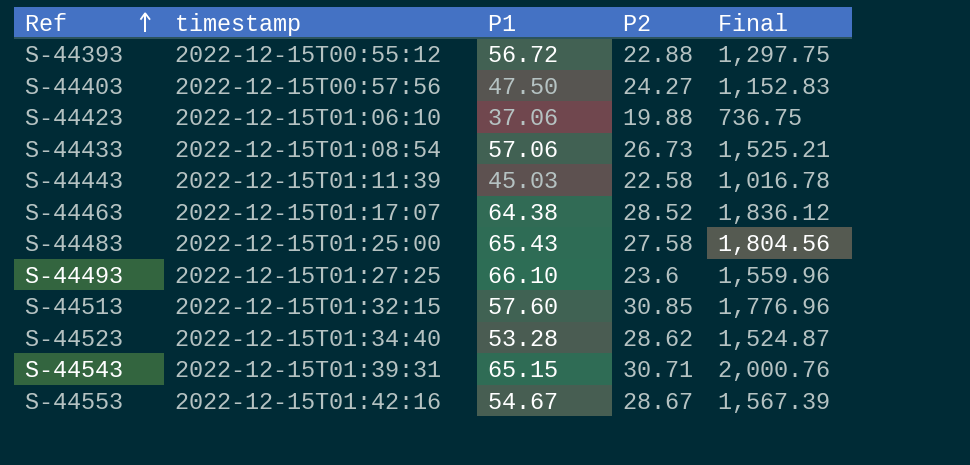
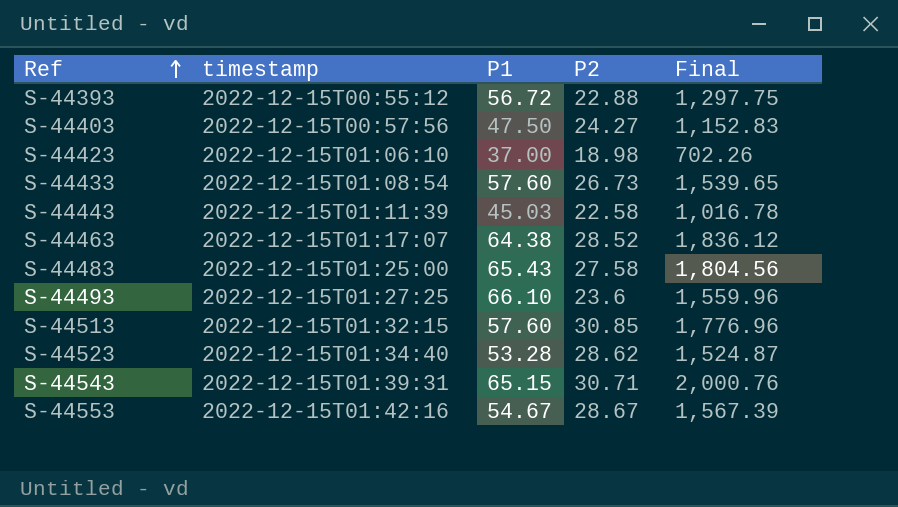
S-44423 | P1: 37.06 -> 37.00
S-44423 | P2: 19.88 -> 18.98
S-44423 | Final: 736.75 -> 702.26
S-44433 | P1: 57.06 -> 57.60
S-44433 | Final: 1,525.21 -> 1,539.65

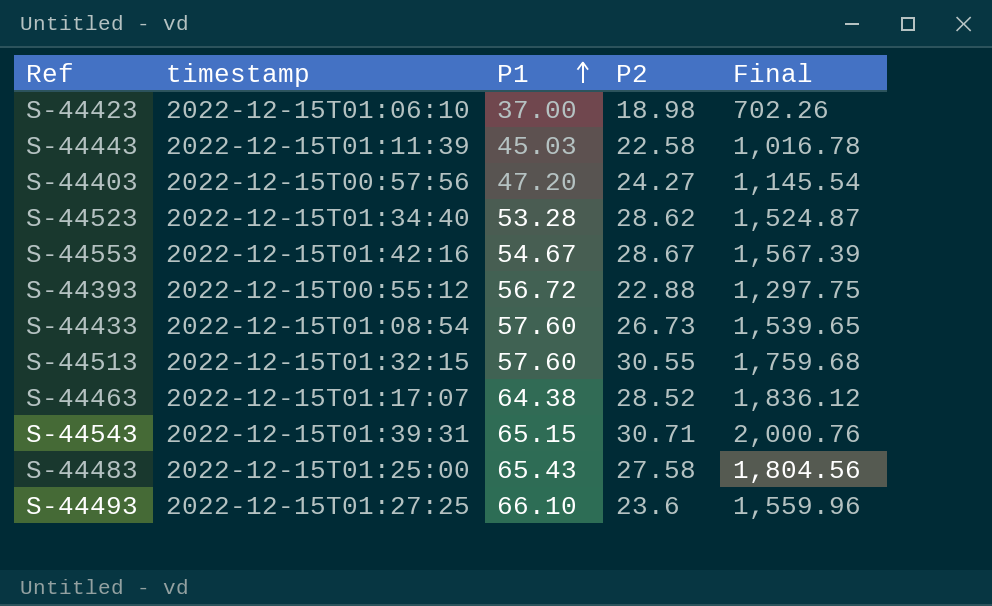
row order: Ref ascending -> P1 ascending
S-44403 | P1: 47.50 -> 47.20
S-44403 | Final: 1,152.83 -> 1,145.54
S-44513 | P2: 30.85 -> 30.55
S-44513 | Final: 1,776.96 -> 1,759.68

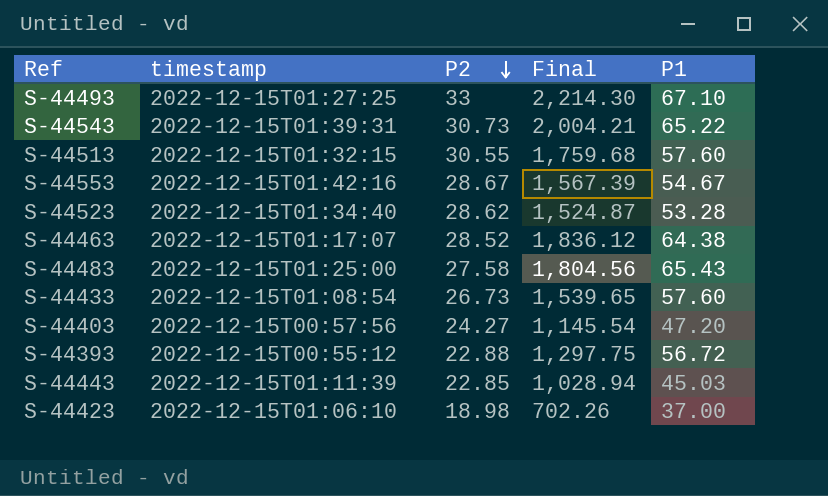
row order: P1 ascending -> P2 descending
column P1 | position: 3 -> 5
S-44493 | P2: 23.6 -> 33
S-44493 | Final: 1,559.96 -> 2,214.30
S-44493 | P1: 66.10 -> 67.10
S-44543 | P2: 30.71 -> 30.73
S-44543 | Final: 2,000.76 -> 2,004.21
S-44543 | P1: 65.15 -> 65.22
S-44443 | P2: 22.58 -> 22.85
S-44443 | Final: 1,016.78 -> 1,028.94

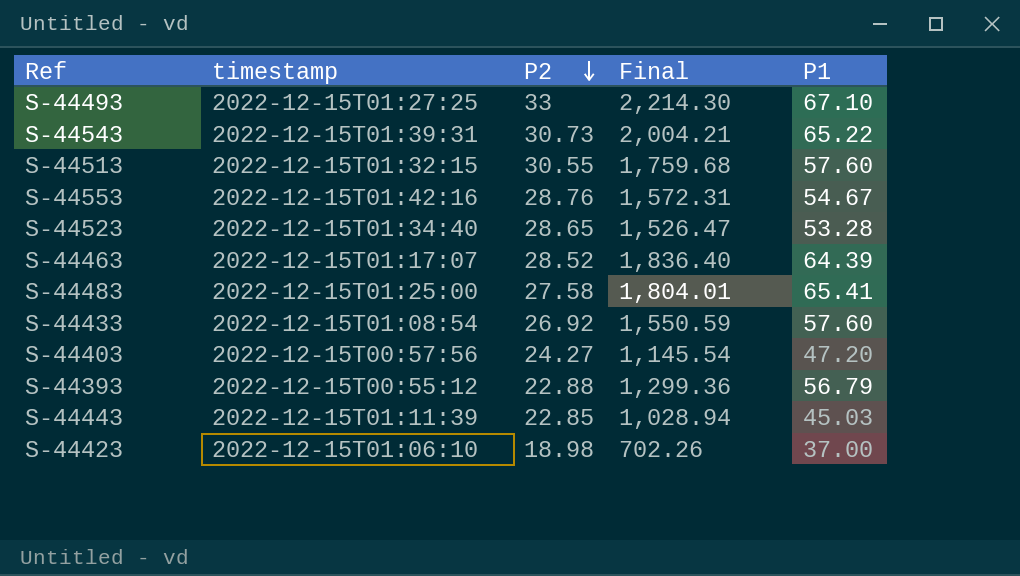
S-44553 | P2: 28.67 -> 28.76
S-44553 | Final: 1,567.39 -> 1,572.31
S-44523 | P2: 28.62 -> 28.65
S-44523 | Final: 1,524.87 -> 1,526.47
S-44463 | Final: 1,836.12 -> 1,836.40
S-44463 | P1: 64.38 -> 64.39
S-44483 | Final: 1,804.56 -> 1,804.01
S-44483 | P1: 65.43 -> 65.41
S-44433 | P2: 26.73 -> 26.92
S-44433 | Final: 1,539.65 -> 1,550.59
S-44393 | Final: 1,297.75 -> 1,299.36
S-44393 | P1: 56.72 -> 56.79

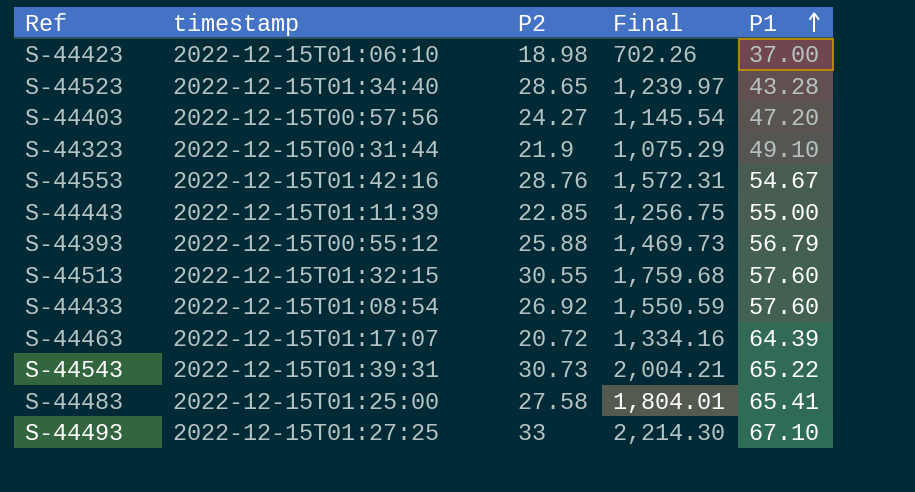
row order: P2 descending -> P1 ascending
S-44523 | Final: 1,526.47 -> 1,239.97
S-44523 | P1: 53.28 -> 43.28
row S-44323: none -> 2022-12-15T00:31:44 | 21.9 | 1,075.29 | 49.10
S-44443 | Final: 1,028.94 -> 1,256.75
S-44443 | P1: 45.03 -> 55.00
S-44393 | P2: 22.88 -> 25.88
S-44393 | Final: 1,299.36 -> 1,469.73
S-44463 | P2: 28.52 -> 20.72
S-44463 | Final: 1,836.40 -> 1,334.16

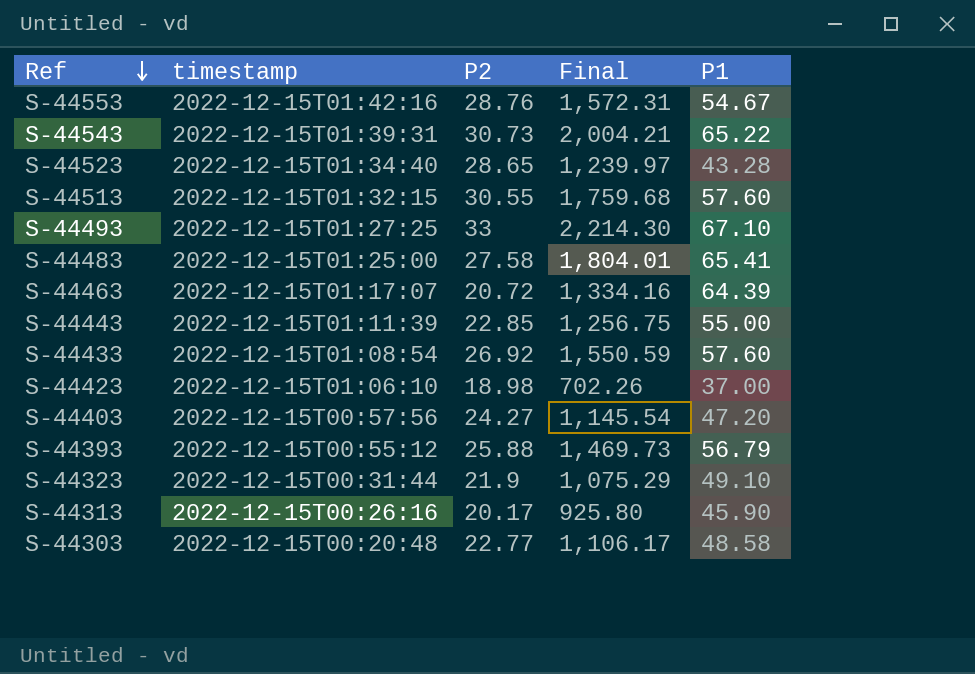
row order: P1 ascending -> Ref descending
row S-44313: none -> 2022-12-15T00:26:16 | 20.17 | 925.80 | 45.90
row S-44303: none -> 2022-12-15T00:20:48 | 22.77 | 1,106.17 | 48.58

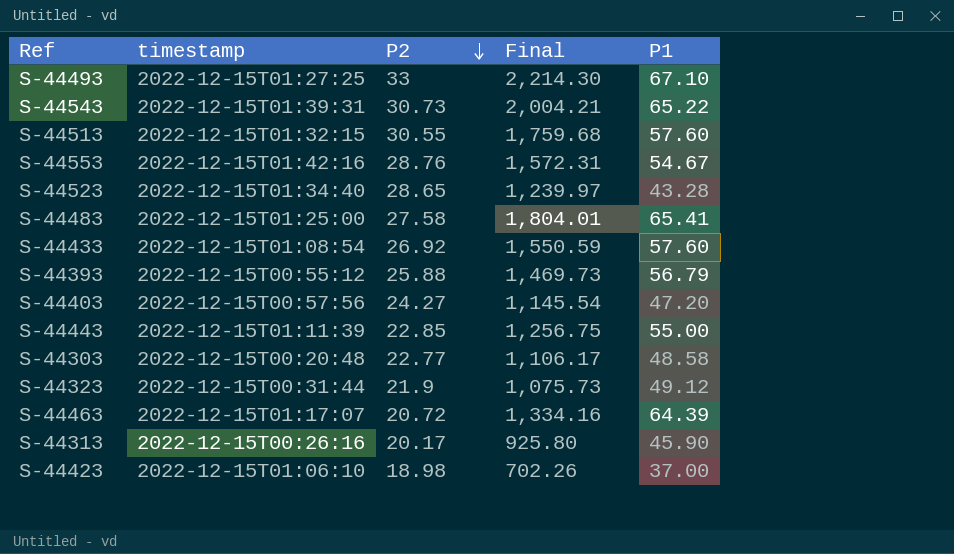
row order: Ref descending -> P2 descending
S-44323 | Final: 1,075.29 -> 1,075.73
S-44323 | P1: 49.10 -> 49.12

